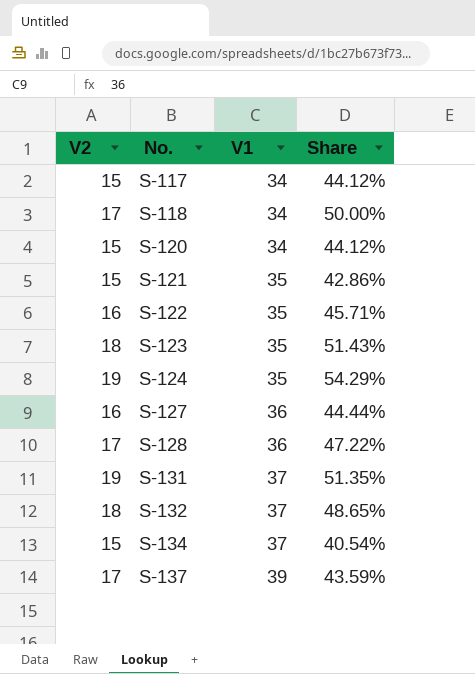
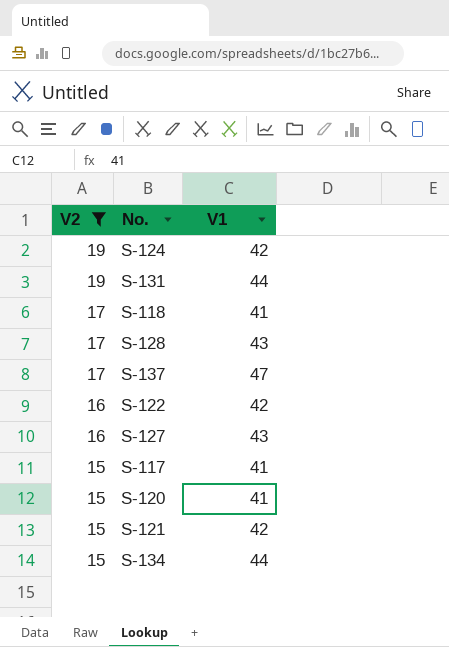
filter: none -> V2 != 18
row order: No. ascending -> V2 descending
column Share | formula: [V2] / [V1] -> none
S-124 | V1: 35 -> 42
S-131 | V1: 37 -> 44
S-118 | V1: 34 -> 41
S-128 | V1: 36 -> 43
S-137 | V1: 39 -> 47
S-122 | V1: 35 -> 42
S-127 | V1: 36 -> 43
S-117 | V1: 34 -> 41
S-120 | V1: 34 -> 41
S-121 | V1: 35 -> 42
S-134 | V1: 37 -> 44

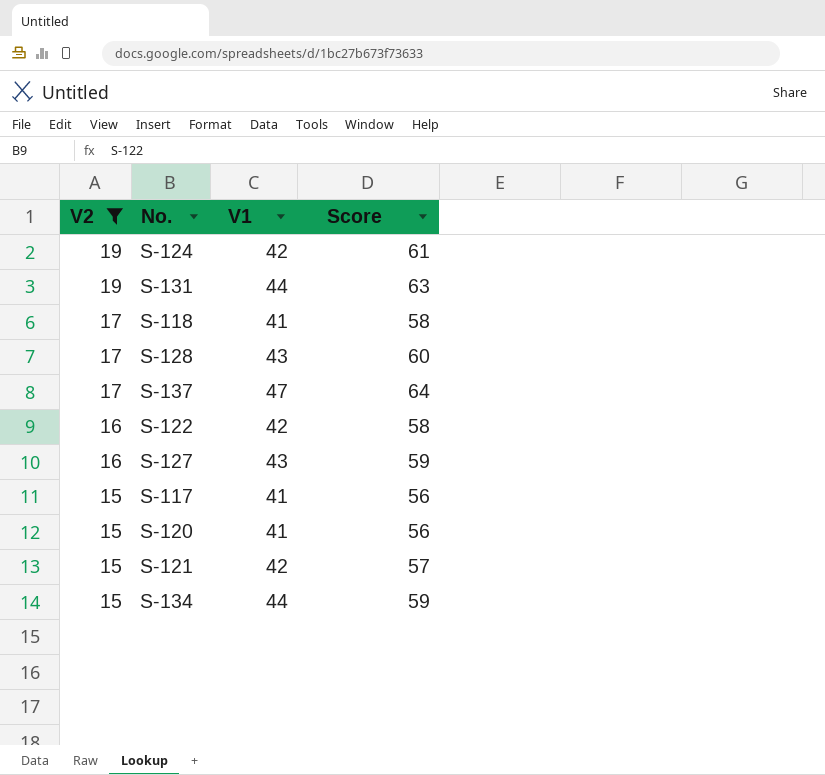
column Score | formula: none -> [V2] + [V1]

